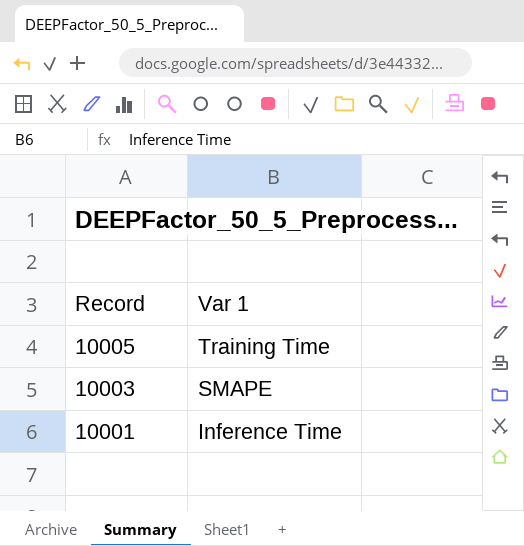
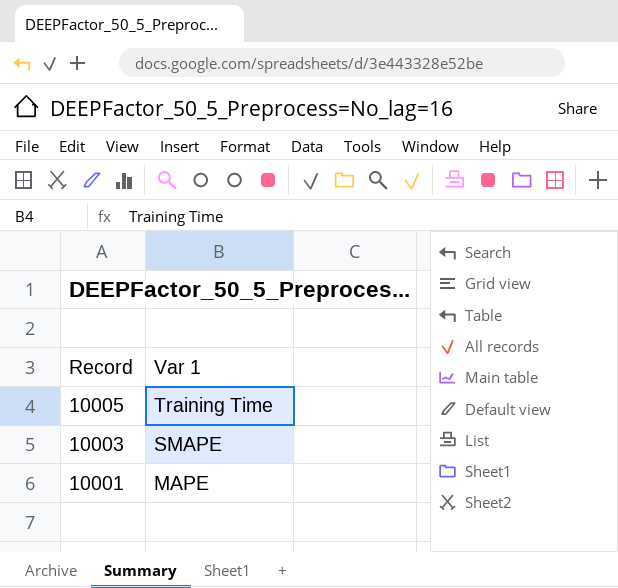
10001 | Var 1: Inference Time -> MAPE

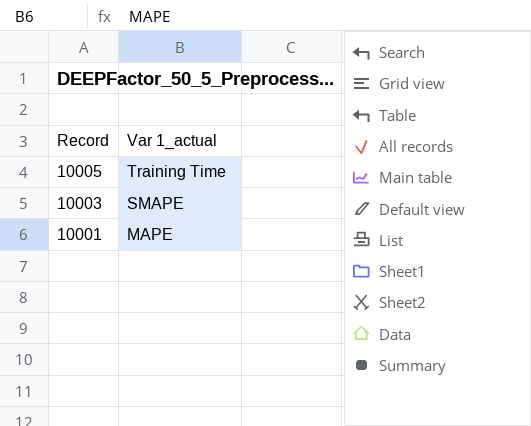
column name: Var 1 -> Var 1_actual

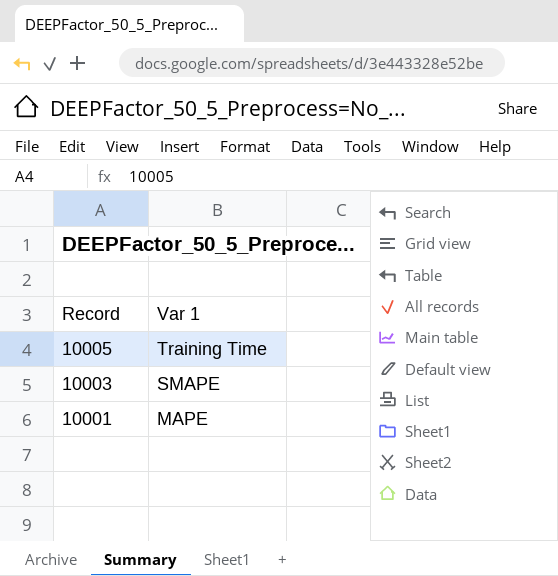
column name: Var 1_actual -> Var 1

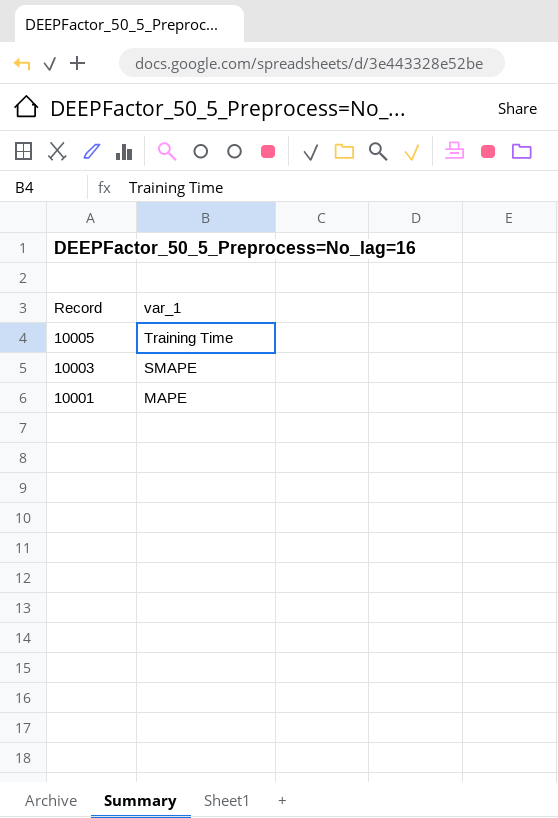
column name: Var 1 -> var_1

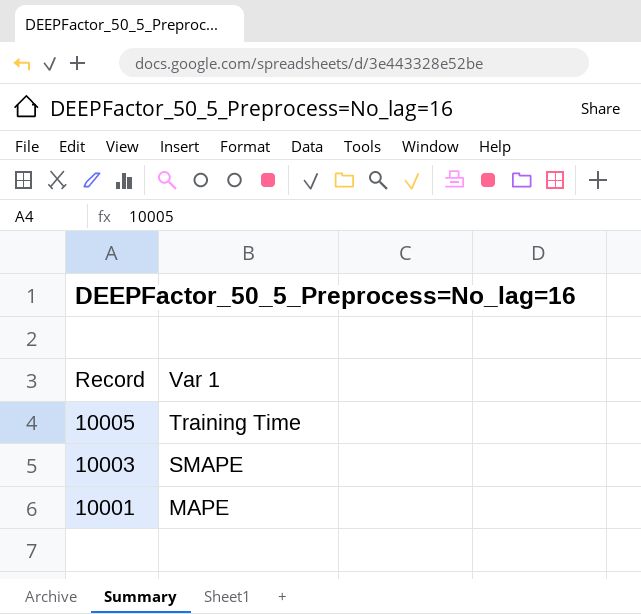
column name: var_1 -> Var 1

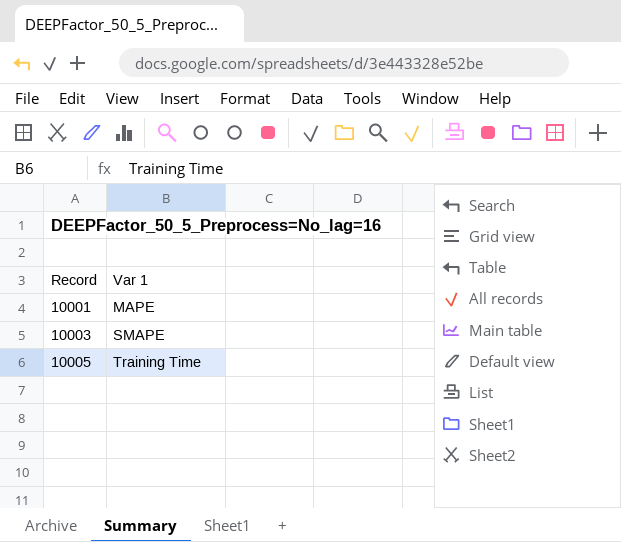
row order: Record descending -> Record ascending

